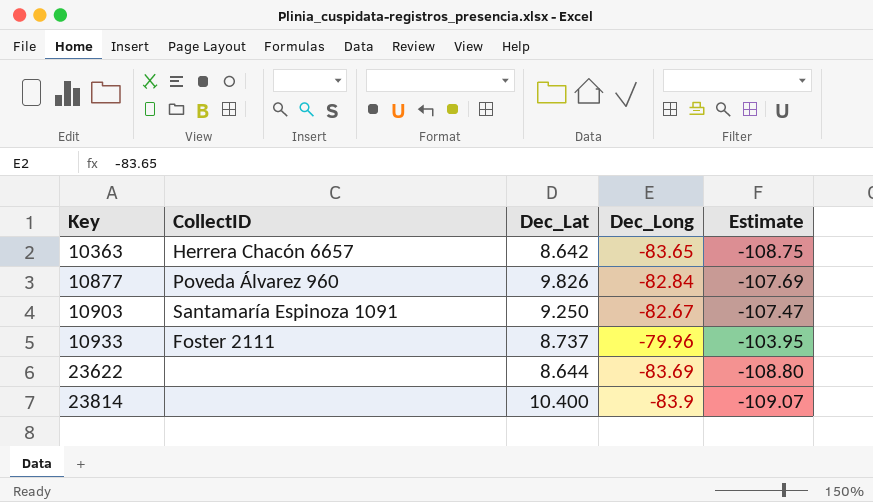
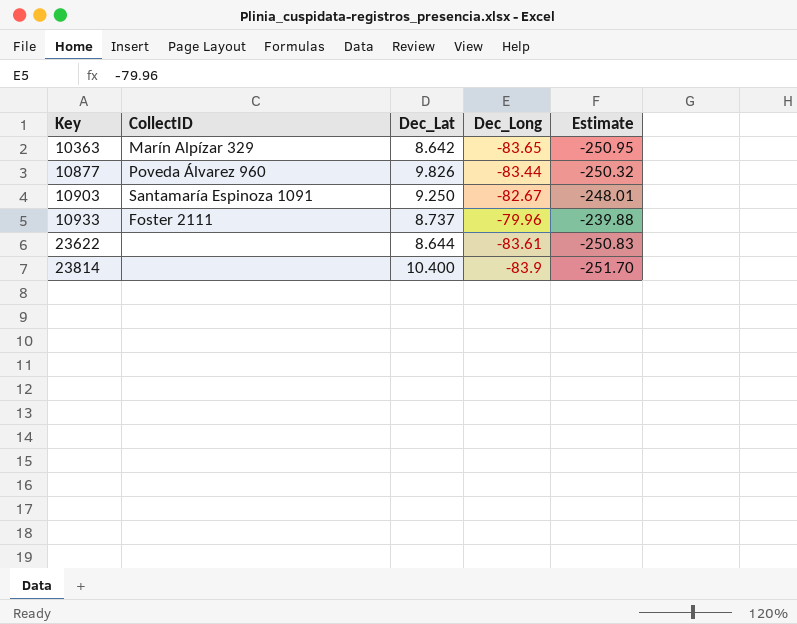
column Estimate | formula: [Dec_Long] * 1.3 -> [Dec_Long] * 3
10363 | CollectID: Herrera Chacón 6657 -> Marín Alpízar 329
10877 | Dec_Long: -82.84 -> -83.44
23622 | Dec_Long: -83.69 -> -83.61

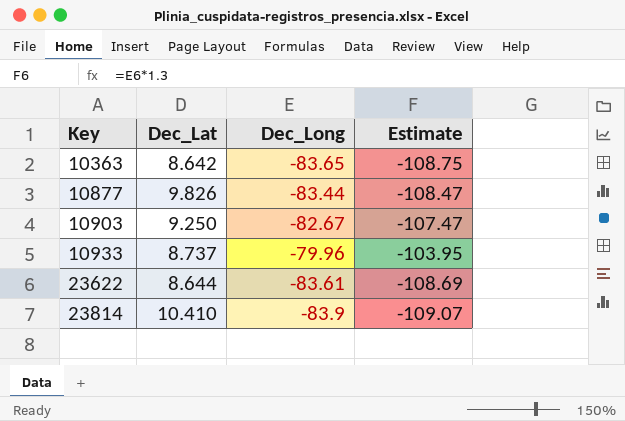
column CollectID | position: 2 -> none
column Estimate | formula: [Dec_Long] * 3 -> [Dec_Long] * 1.3
23814 | Dec_Lat: 10.400 -> 10.410

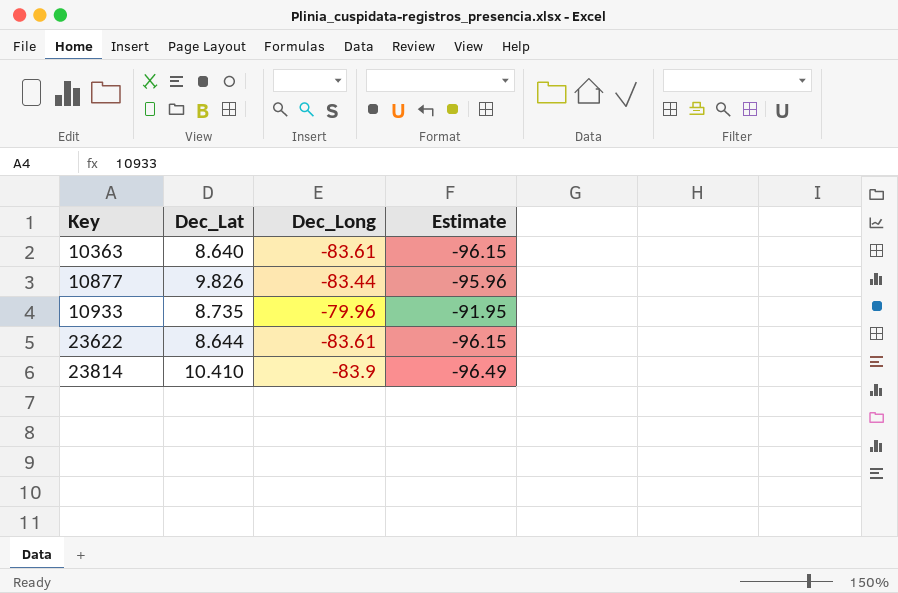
column Estimate | formula: [Dec_Long] * 1.3 -> [Dec_Long] * 1.15
row 10903: 9.250 | -82.67 | -107.47 -> none
10363 | Dec_Lat: 8.642 -> 8.640
10363 | Dec_Long: -83.65 -> -83.61
10933 | Dec_Lat: 8.737 -> 8.735

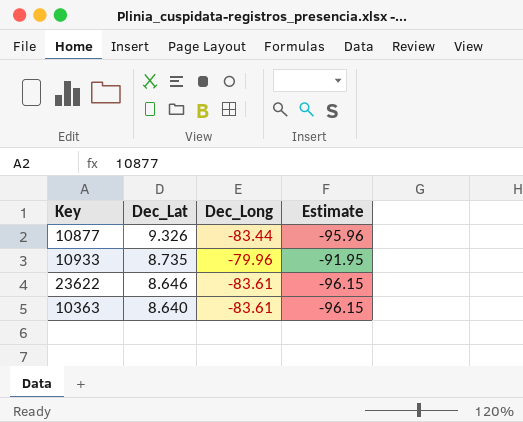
row order: Key ascending -> Dec_Lat descending
row 23814: 10.410 | -83.9 | -96.49 -> none
10877 | Dec_Lat: 9.826 -> 9.326
23622 | Dec_Lat: 8.644 -> 8.646

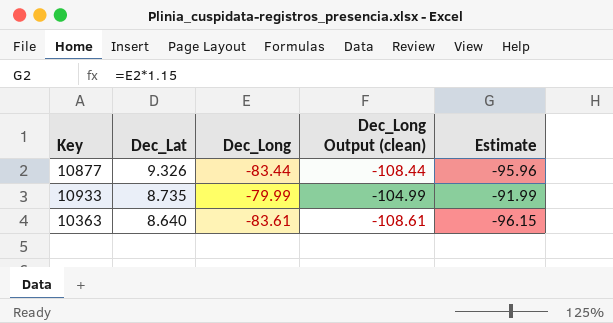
column Dec_Long Output (clean) | formula: none -> [Dec_Long] - 25
row 23622: 8.646 | -83.61 | -96.15 -> none
10933 | Dec_Long: -79.96 -> -79.99
10933 | Estimate: -91.95 -> -91.99

